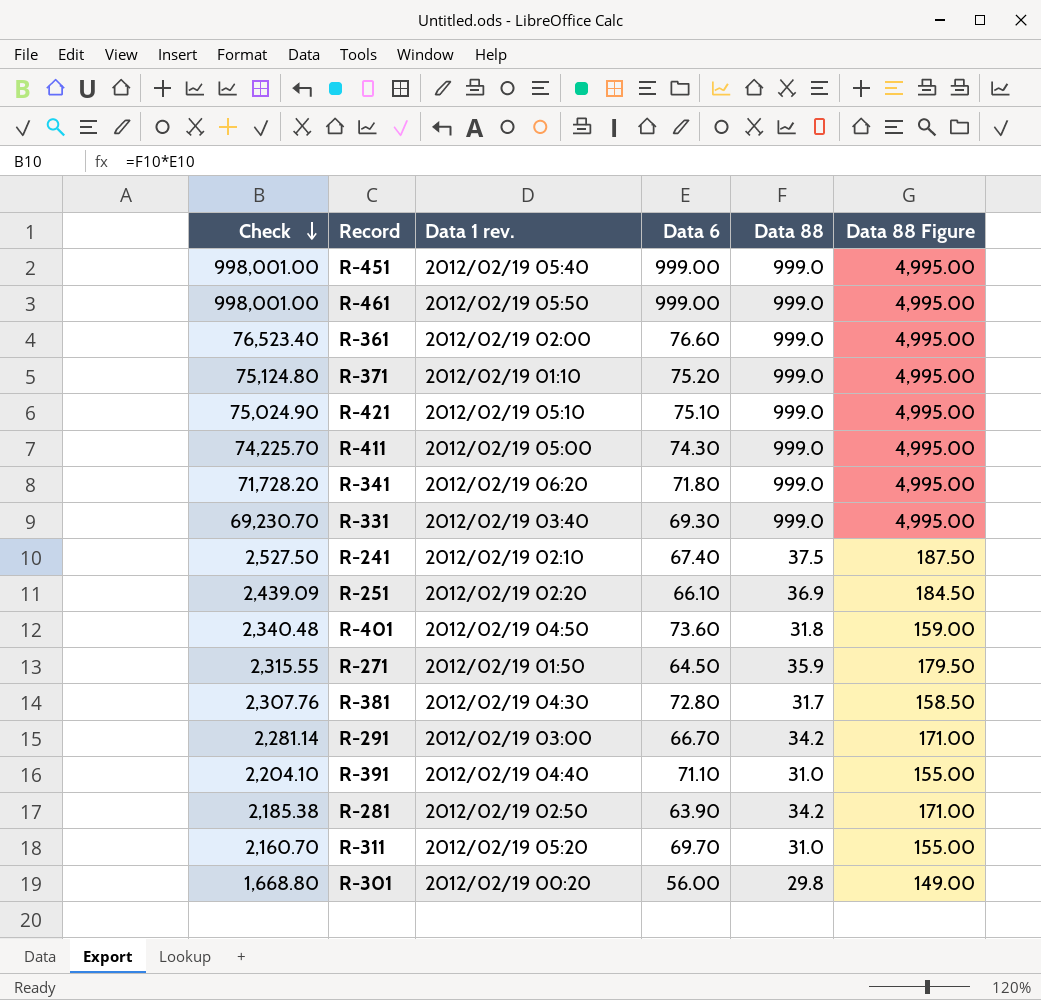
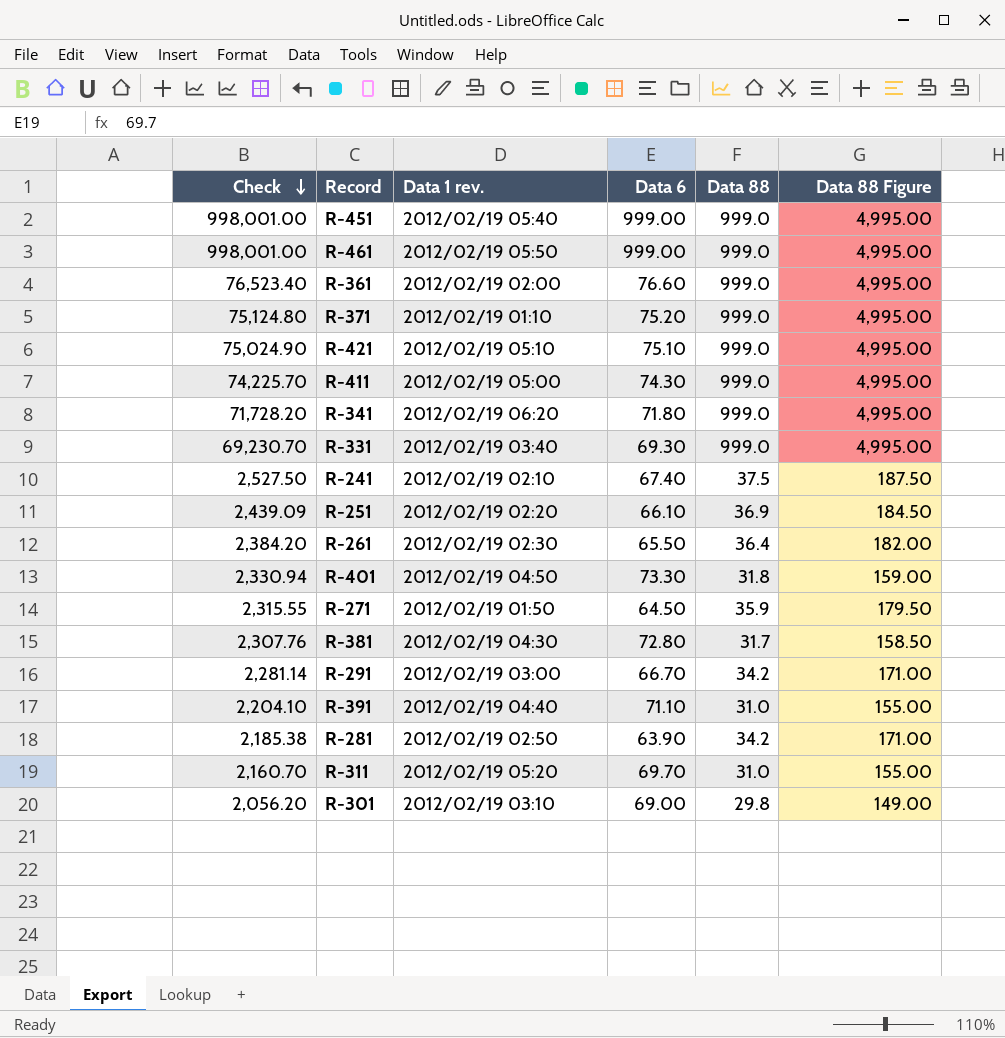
row R-261: none -> 2,384.20 | 2012/02/19 02:30 | 65.50 | 36.4 | 182.00
R-401 | Check: 2,340.48 -> 2,330.94
R-401 | Data 6: 73.60 -> 73.30
R-301 | Check: 1,668.80 -> 2,056.20
R-301 | Data 1 rev.: 2012/02/19 00:20 -> 2012/02/19 03:10
R-301 | Data 6: 56.00 -> 69.00

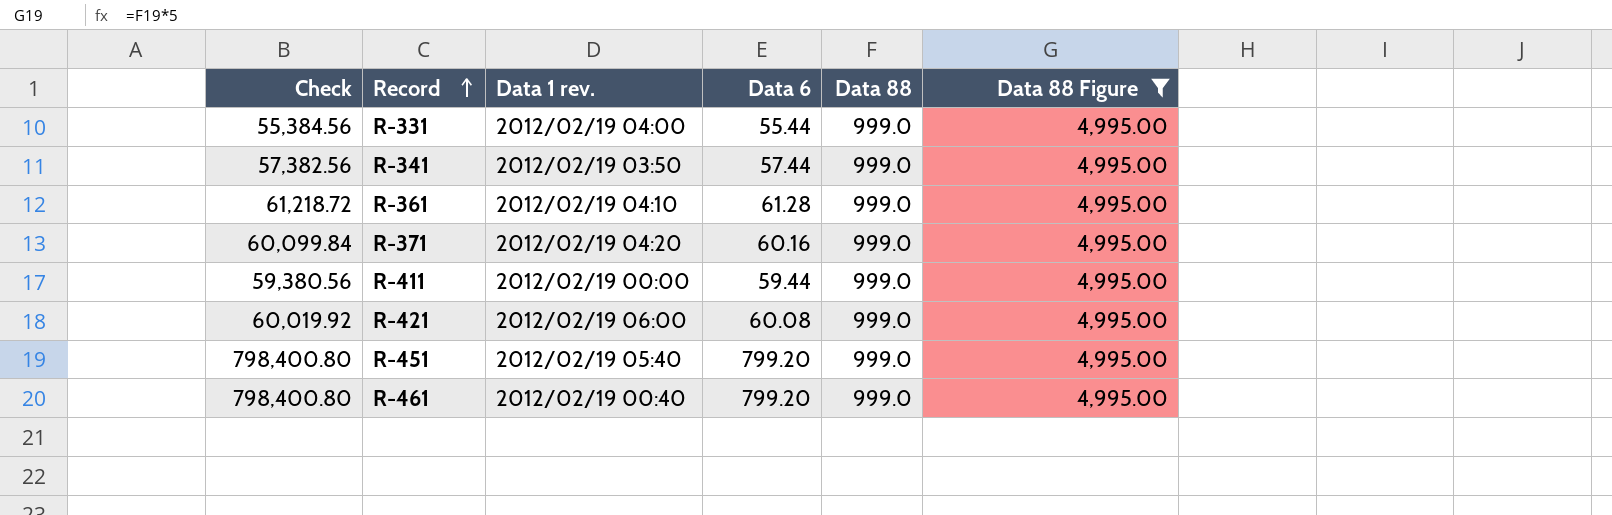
filter: none -> Data 88 Figure = 4,995.00
row order: Check descending -> Record ascending
R-331 | Check: 69,230.70 -> 55,384.56
R-331 | Data 1 rev.: 2012/02/19 03:40 -> 2012/02/19 04:00
R-331 | Data 6: 69.30 -> 55.44
R-341 | Check: 71,728.20 -> 57,382.56
R-341 | Data 1 rev.: 2012/02/19 06:20 -> 2012/02/19 03:50
R-341 | Data 6: 71.80 -> 57.44
R-361 | Check: 76,523.40 -> 61,218.72
R-361 | Data 1 rev.: 2012/02/19 02:00 -> 2012/02/19 04:10
R-361 | Data 6: 76.60 -> 61.28
R-371 | Check: 75,124.80 -> 60,099.84
R-371 | Data 1 rev.: 2012/02/19 01:10 -> 2012/02/19 04:20
R-371 | Data 6: 75.20 -> 60.16
R-411 | Check: 74,225.70 -> 59,380.56
R-411 | Data 1 rev.: 2012/02/19 05:00 -> 2012/02/19 00:00
R-411 | Data 6: 74.30 -> 59.44
R-421 | Check: 75,024.90 -> 60,019.92
R-421 | Data 1 rev.: 2012/02/19 05:10 -> 2012/02/19 06:00
R-421 | Data 6: 75.10 -> 60.08
R-451 | Check: 998,001.00 -> 798,400.80
R-451 | Data 6: 999.00 -> 799.20
R-461 | Check: 998,001.00 -> 798,400.80
R-461 | Data 1 rev.: 2012/02/19 05:50 -> 2012/02/19 00:40
R-461 | Data 6: 999.00 -> 799.20

